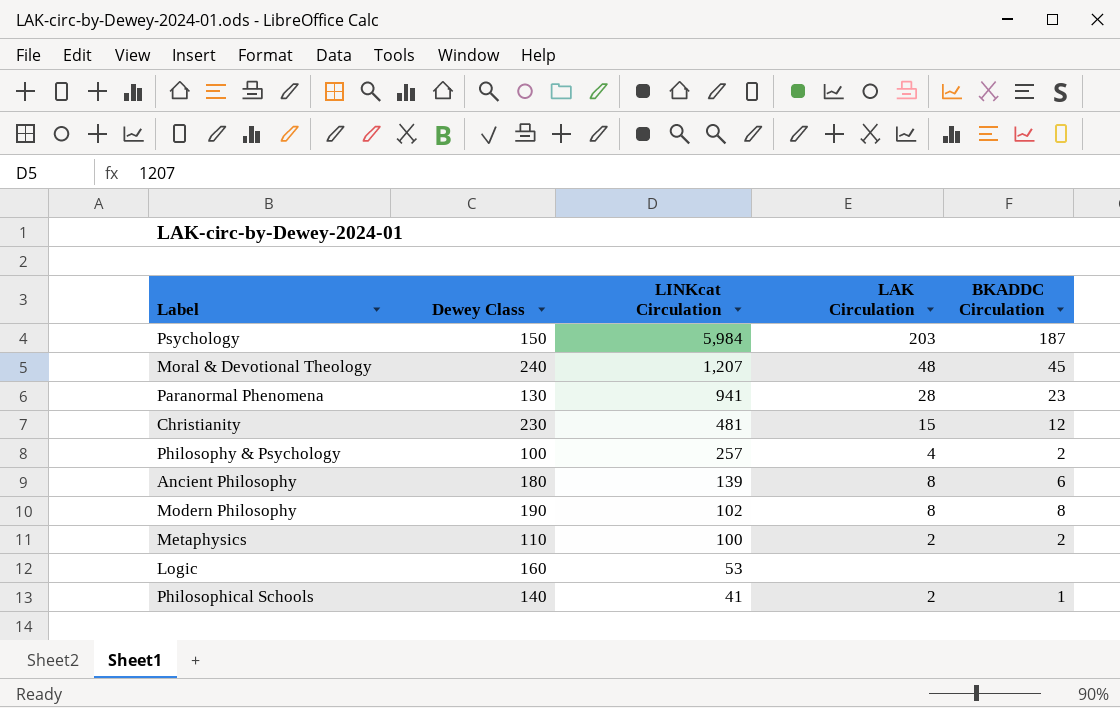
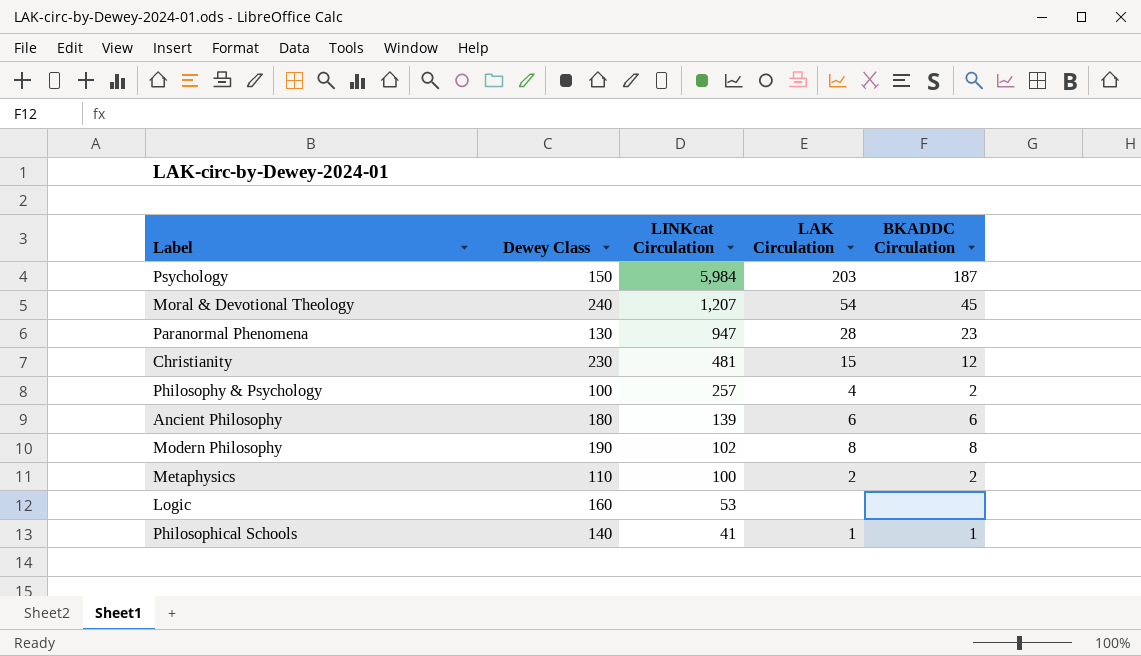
Moral & Devotional Theology | LAK Circulation: 48 -> 54
Paranormal Phenomena | LINKcat Circulation: 941 -> 947
Ancient Philosophy | LAK Circulation: 8 -> 6
Philosophical Schools | LAK Circulation: 2 -> 1

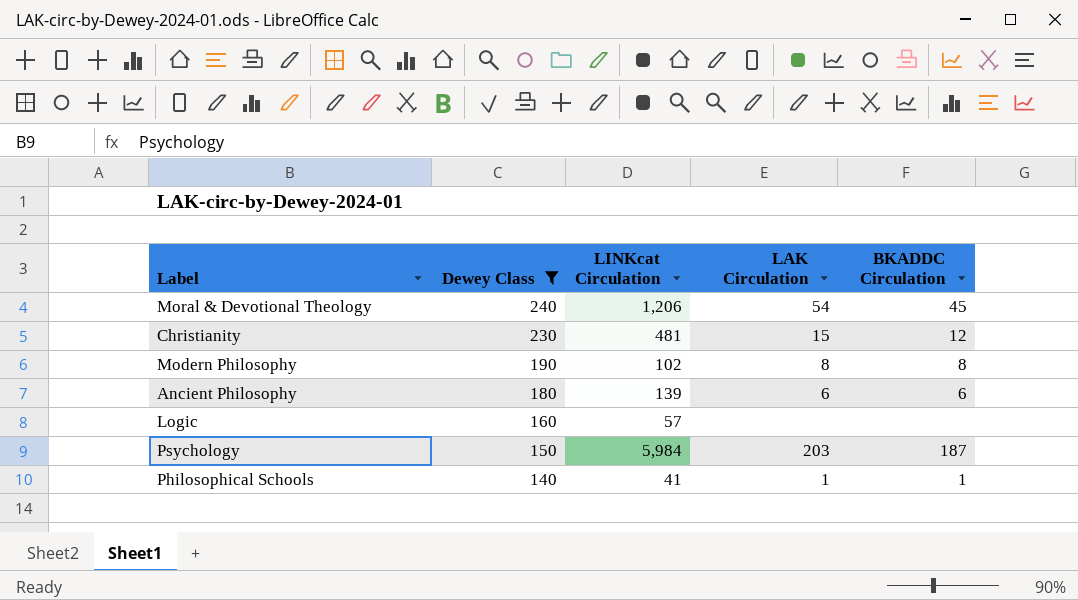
filter: none -> Dewey Class >= 140
row order: LINKcat Circulation descending -> Dewey Class descending
Moral & Devotional Theology | LINKcat Circulation: 1,207 -> 1,206
Logic | LINKcat Circulation: 53 -> 57

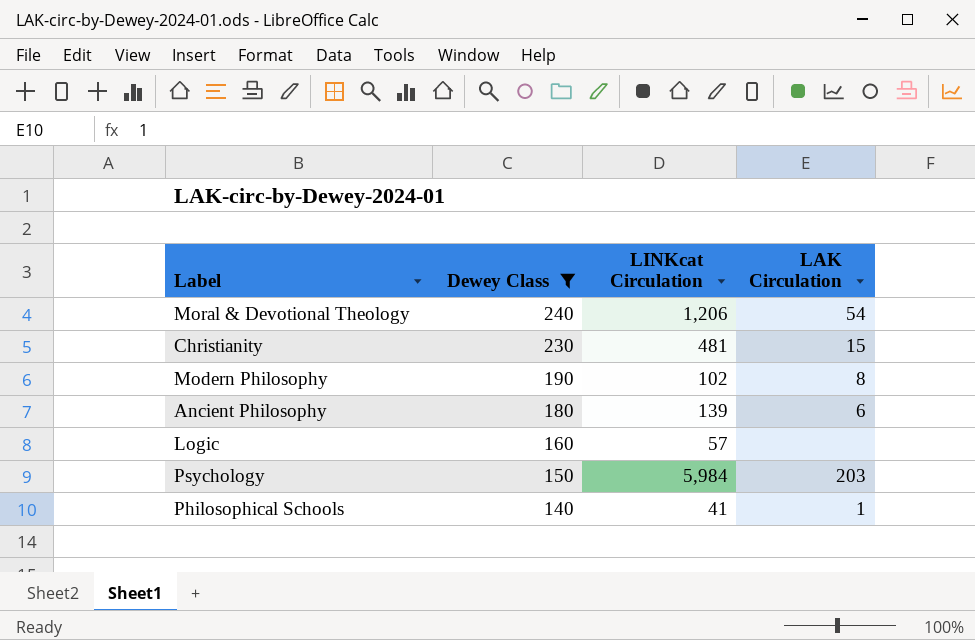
column BKADDC Circulation | position: 5 -> none

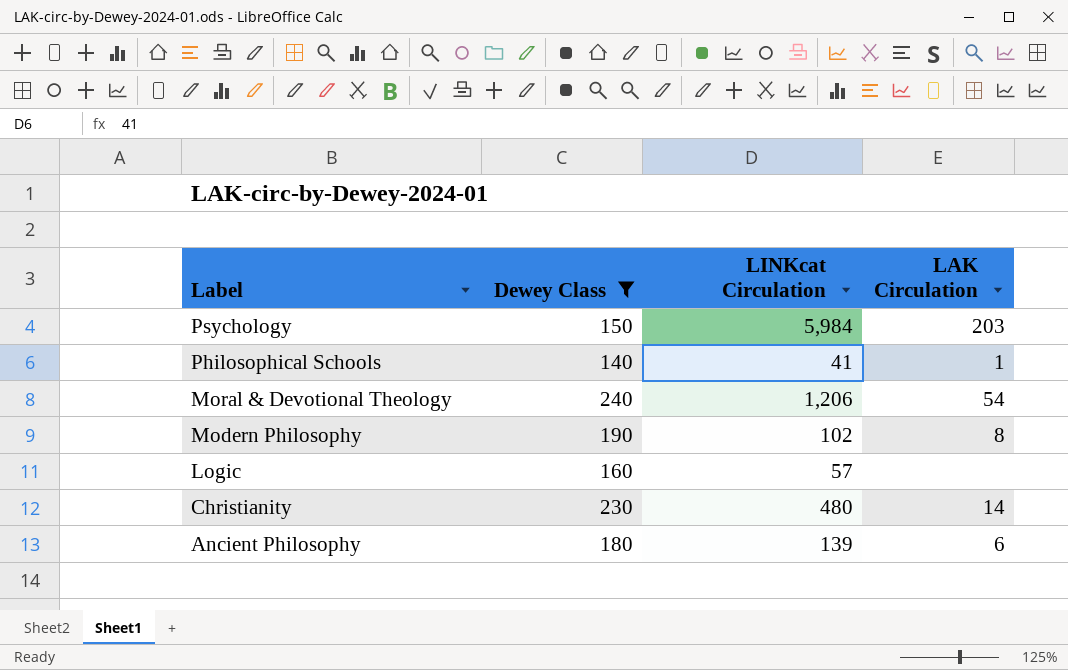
row order: Dewey Class descending -> Label descending
Christianity | LINKcat Circulation: 481 -> 480
Christianity | LAK Circulation: 15 -> 14

